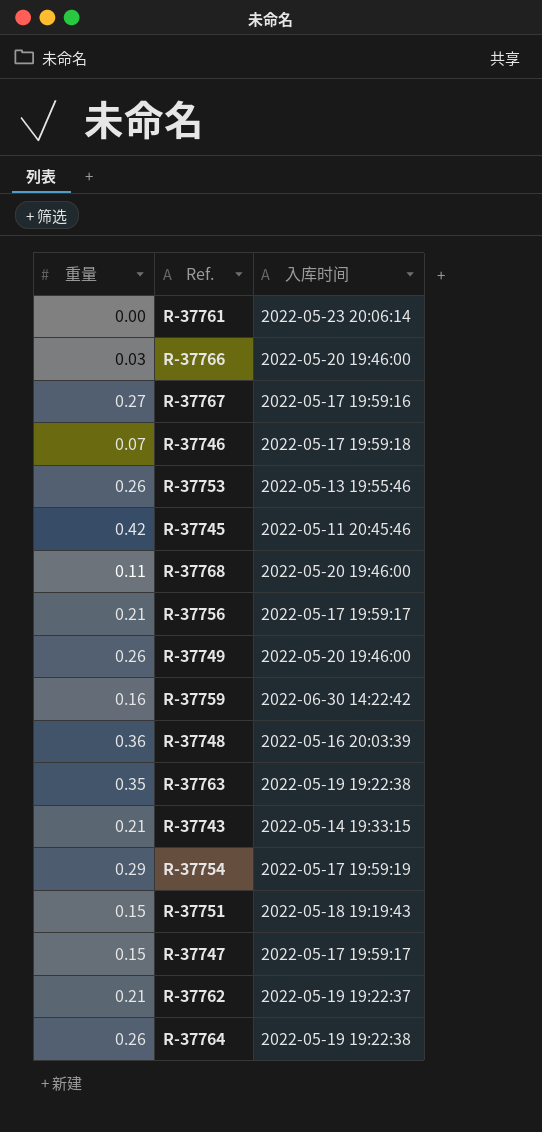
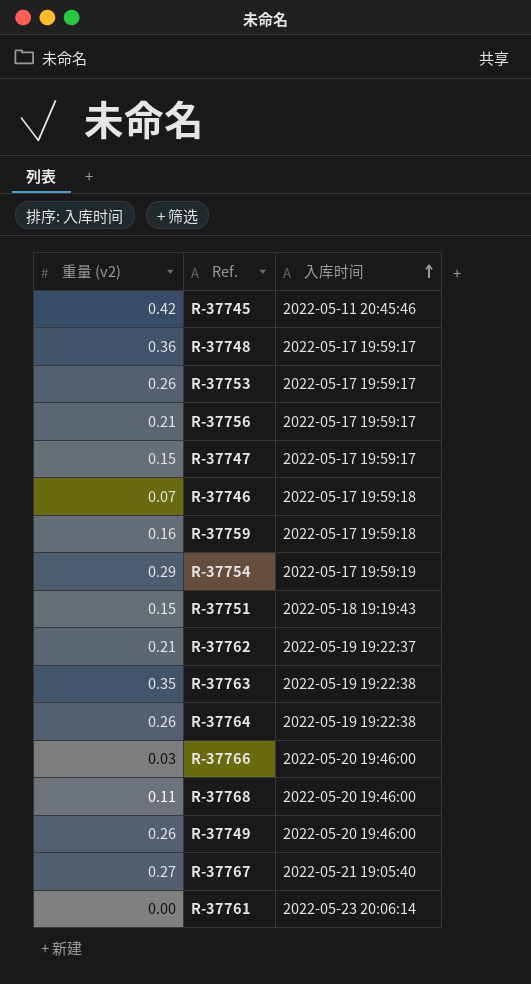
row order: none -> 入库时间 ascending
column name: 重量 -> 重量 (v2)
row R-37743: 0.21 | 2022-05-14 19:33:15 -> none
R-37748 | 入库时间: 2022-05-16 20:03:39 -> 2022-05-17 19:59:17
R-37753 | 入库时间: 2022-05-13 19:55:46 -> 2022-05-17 19:59:17
R-37759 | 入库时间: 2022-06-30 14:22:42 -> 2022-05-17 19:59:18
R-37767 | 入库时间: 2022-05-17 19:59:16 -> 2022-05-21 19:05:40

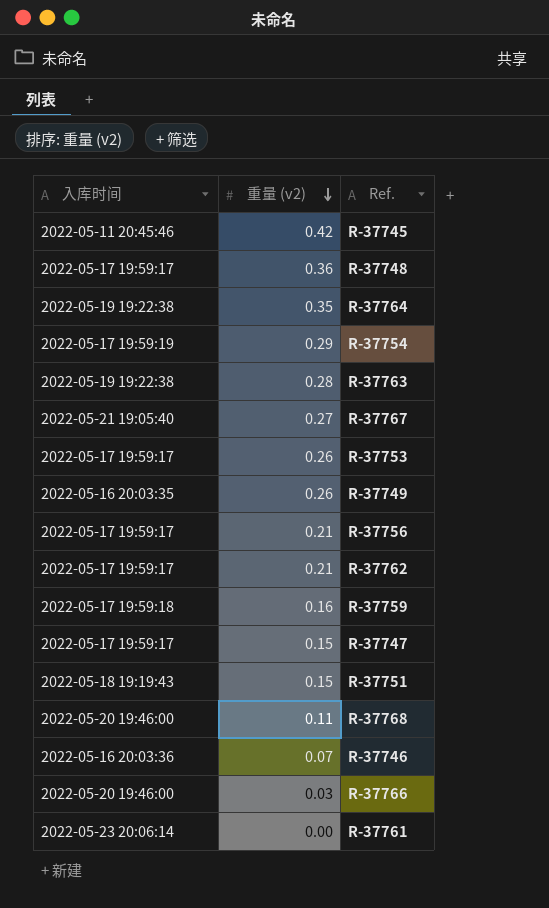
row order: 入库时间 ascending -> 重量 (v2) descending
column 入库时间 | position: 3 -> 1
R-37764 | 重量 (v2): 0.26 -> 0.35
R-37763 | 重量 (v2): 0.35 -> 0.28
R-37749 | 入库时间: 2022-05-20 19:46:00 -> 2022-05-16 20:03:35
R-37762 | 入库时间: 2022-05-19 19:22:37 -> 2022-05-17 19:59:17
R-37746 | 入库时间: 2022-05-17 19:59:18 -> 2022-05-16 20:03:36

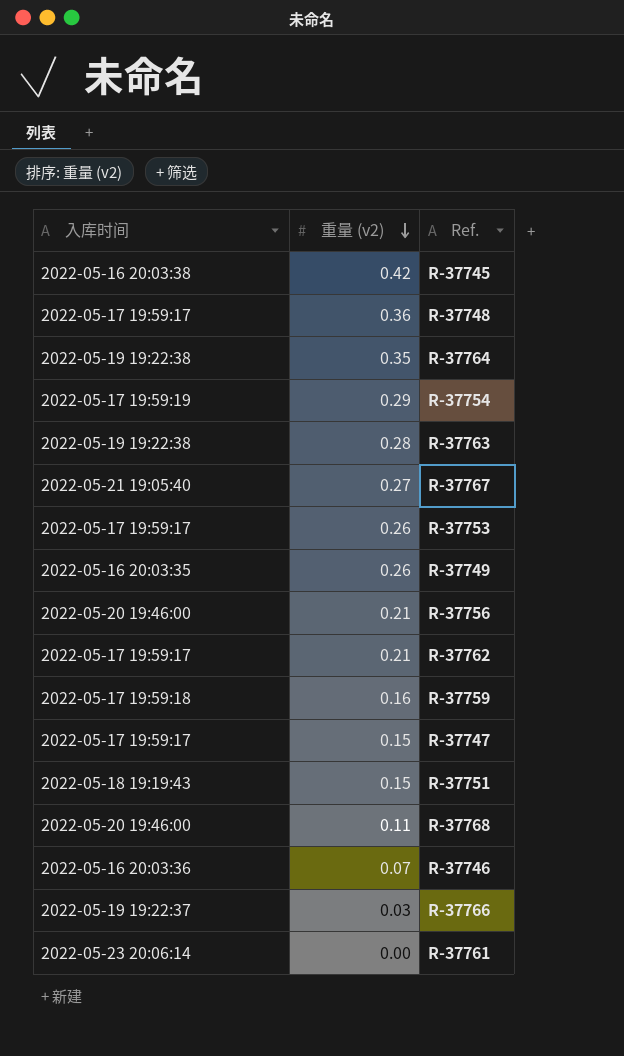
R-37745 | 入库时间: 2022-05-11 20:45:46 -> 2022-05-16 20:03:38
R-37756 | 入库时间: 2022-05-17 19:59:17 -> 2022-05-20 19:46:00
R-37766 | 入库时间: 2022-05-20 19:46:00 -> 2022-05-19 19:22:37

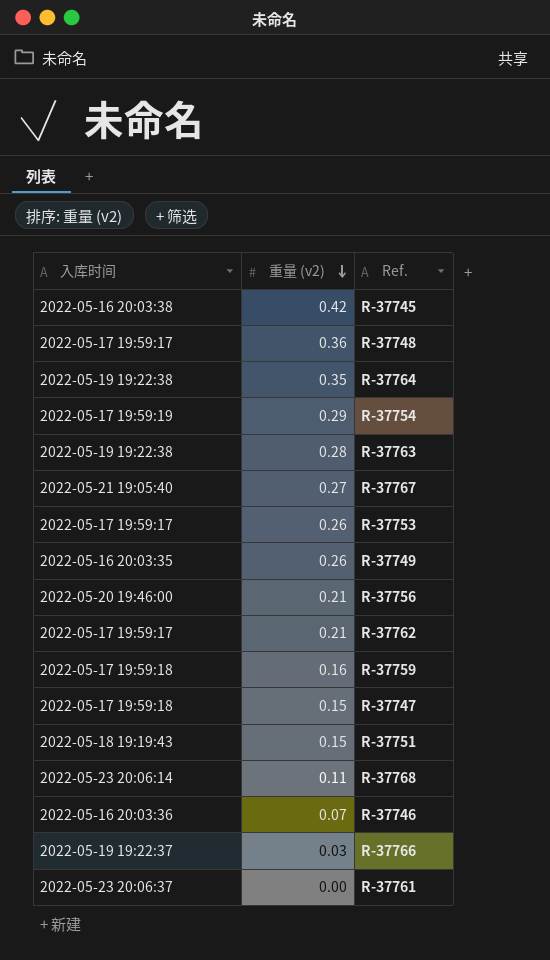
R-37747 | 入库时间: 2022-05-17 19:59:17 -> 2022-05-17 19:59:18
R-37768 | 入库时间: 2022-05-20 19:46:00 -> 2022-05-23 20:06:14
R-37761 | 入库时间: 2022-05-23 20:06:14 -> 2022-05-23 20:06:37

